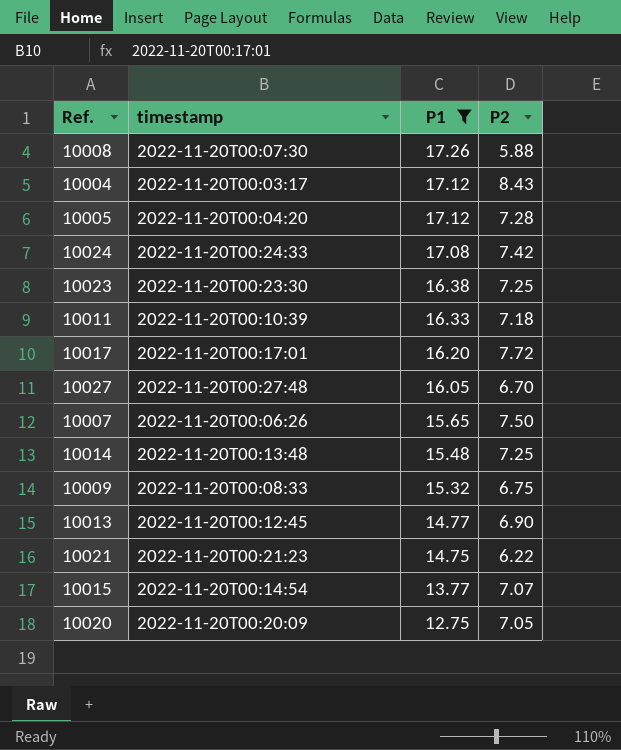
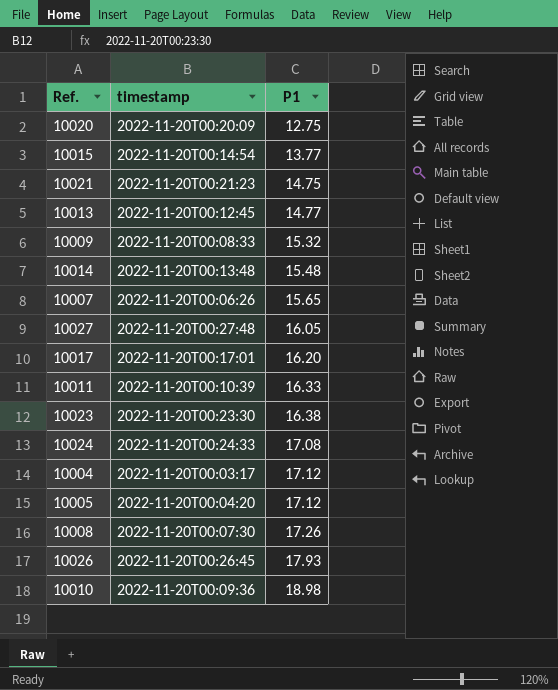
filter: P1 <= 17.26 -> none
row order: P1 descending -> P1 ascending
column P2 | position: 4 -> none

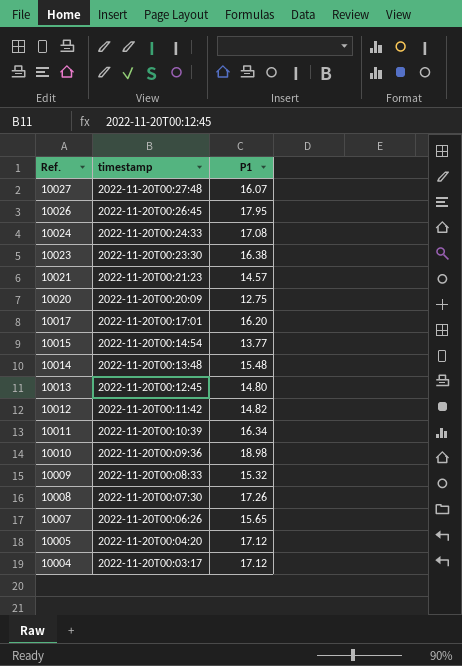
row order: P1 ascending -> Ref. descending
10027 | P1: 16.05 -> 16.07
10026 | P1: 17.93 -> 17.95
10021 | P1: 14.75 -> 14.57
10013 | P1: 14.77 -> 14.80
row 10012: none -> 2022-11-20T00:11:42 | 14.82
10011 | P1: 16.33 -> 16.34

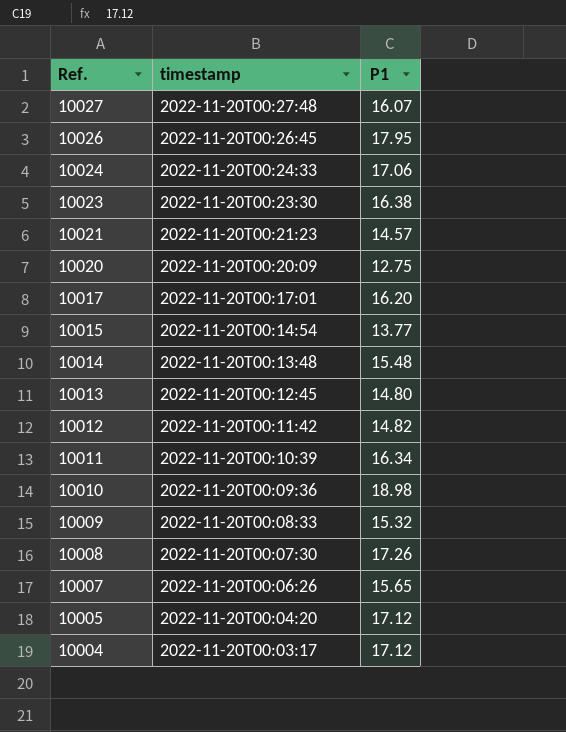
10024 | P1: 17.08 -> 17.06

